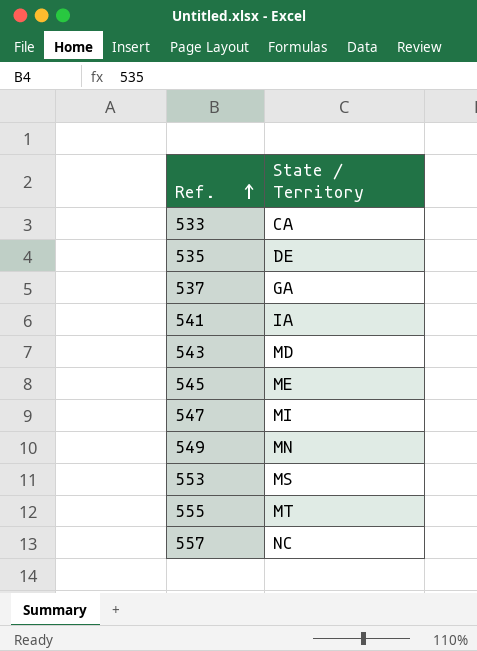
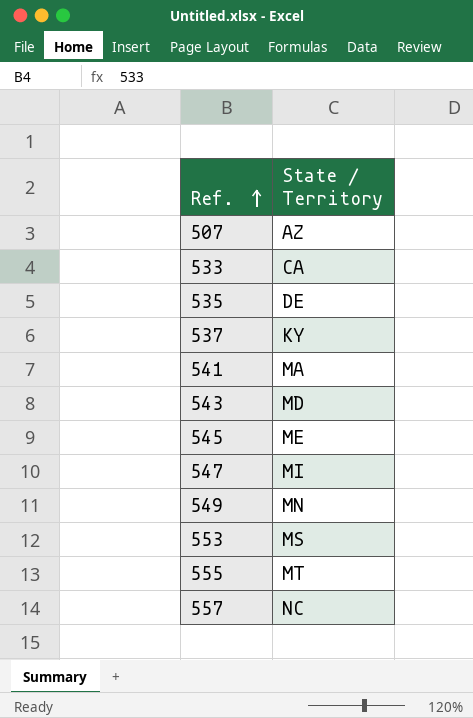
row 507: none -> AZ
537 | State / Territory: GA -> KY
541 | State / Territory: IA -> MA

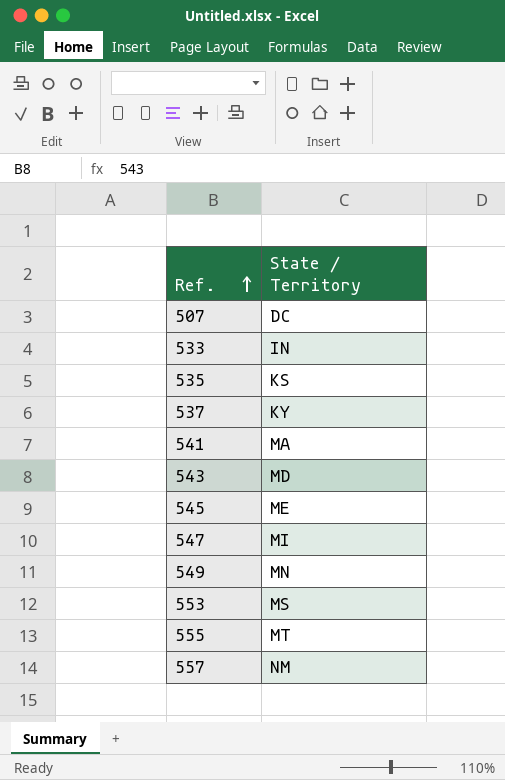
507 | State / Territory: AZ -> DC
533 | State / Territory: CA -> IN
535 | State / Territory: DE -> KS
557 | State / Territory: NC -> NM

